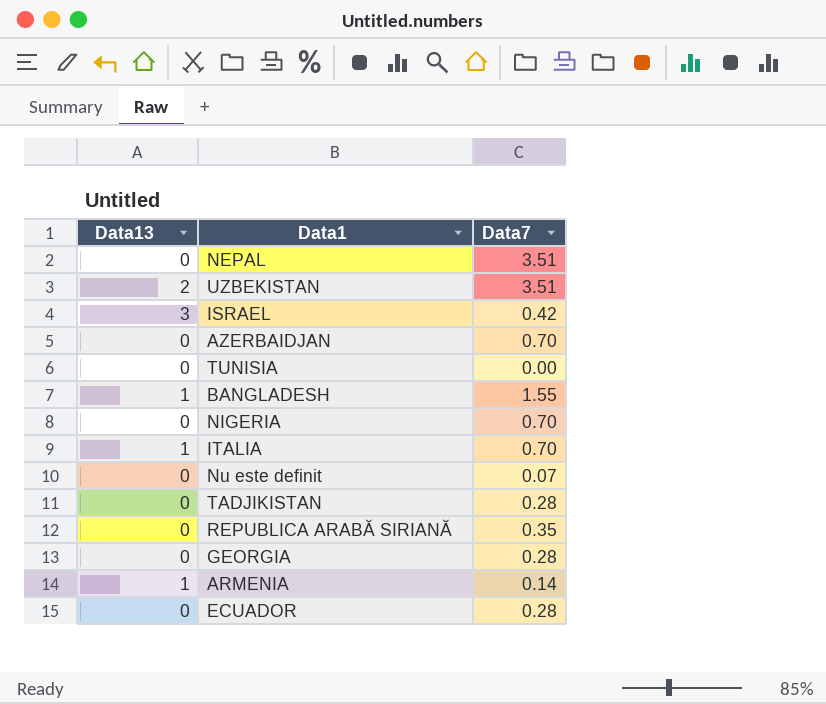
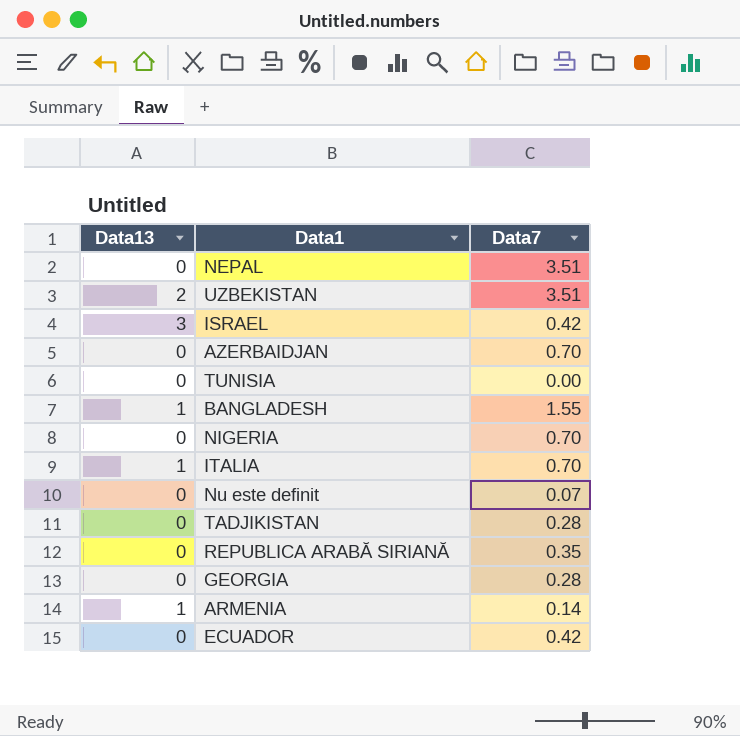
ECUADOR | Data7: 0.28 -> 0.42

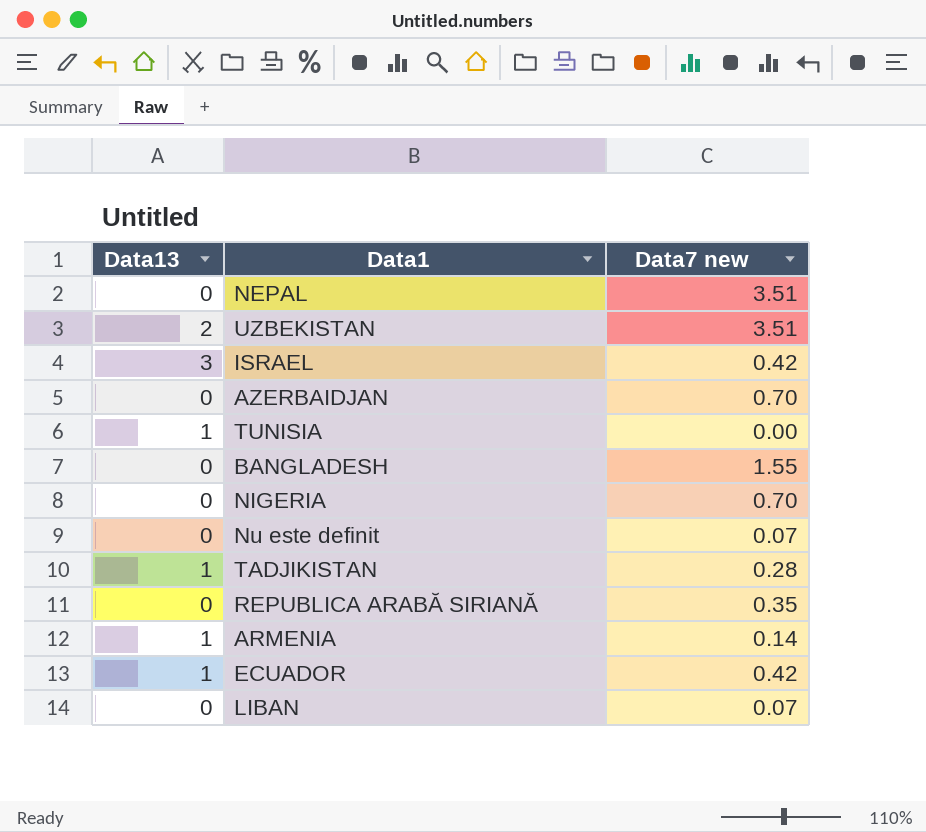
column name: Data7 -> Data7 new
row ITALIA: 1 | 0.70 -> none
row GEORGIA: 0 | 0.28 -> none
TUNISIA | Data13: 0 -> 1
BANGLADESH | Data13: 1 -> 0
TADJIKISTAN | Data13: 0 -> 1
ECUADOR | Data13: 0 -> 1
row LIBAN: none -> 0 | 0.07

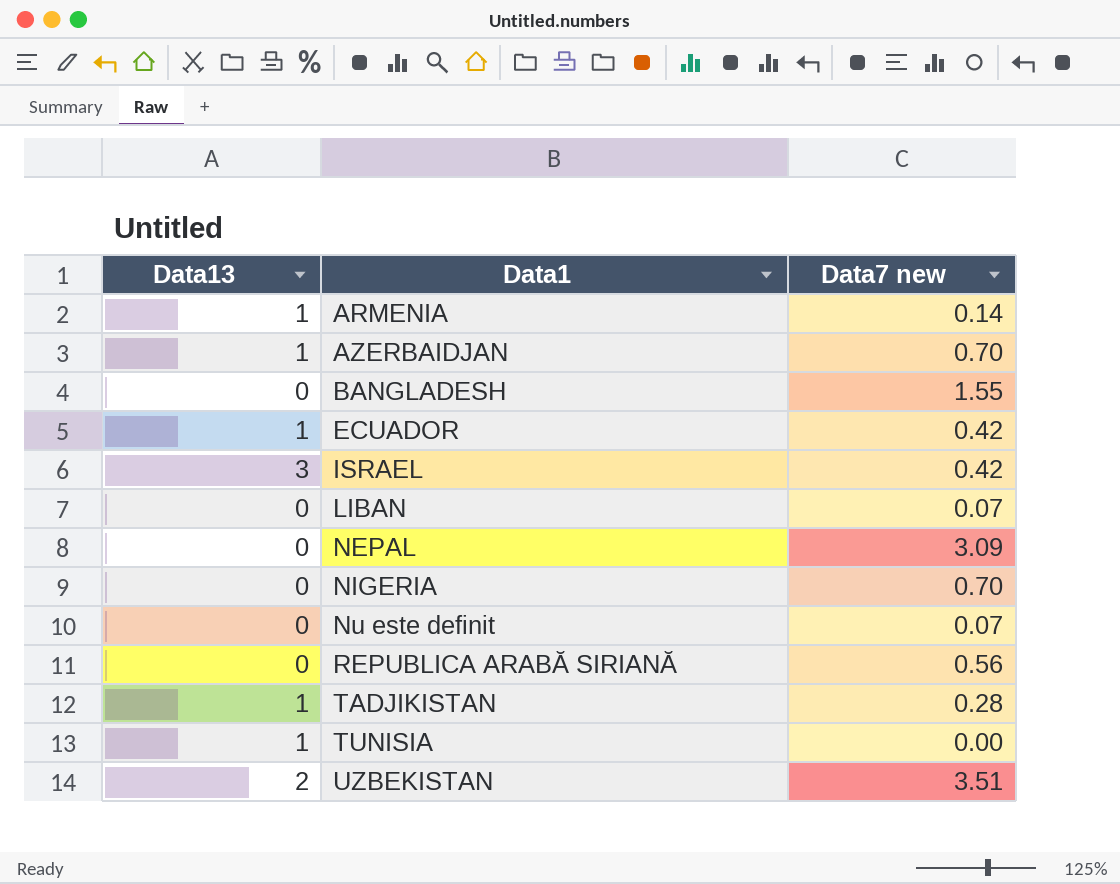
row order: none -> Data1 ascending
AZERBAIDJAN | Data13: 0 -> 1
NEPAL | Data7 new: 3.51 -> 3.09
REPUBLICA ARABĂ SIRIANĂ | Data7 new: 0.35 -> 0.56

